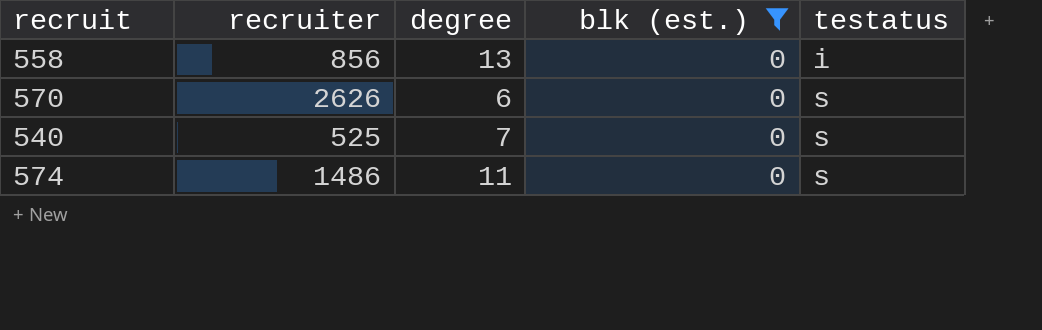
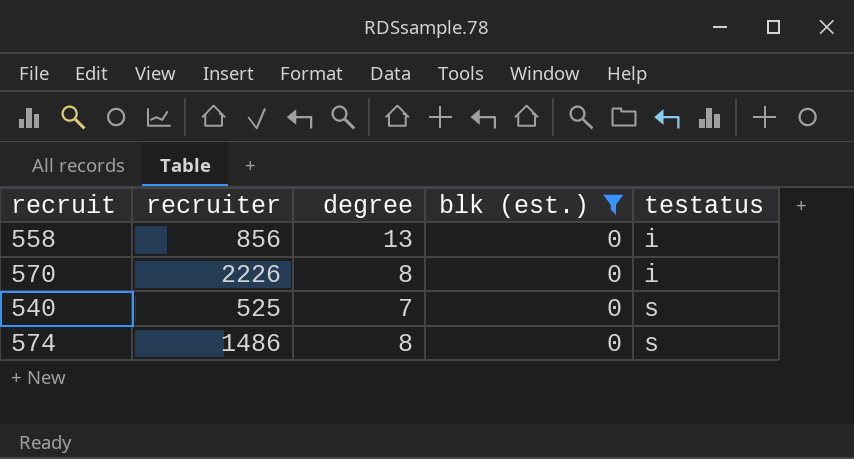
570 | recruiter: 2626 -> 2226
570 | degree: 6 -> 8
570 | testatus: s -> i
574 | degree: 11 -> 8

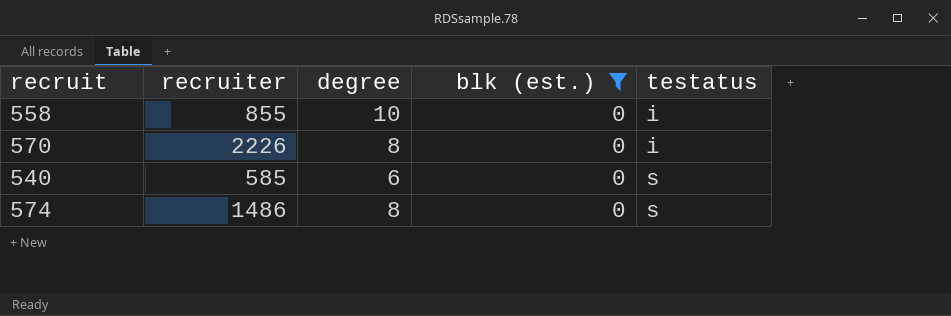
558 | recruiter: 856 -> 855
558 | degree: 13 -> 10
540 | recruiter: 525 -> 585
540 | degree: 7 -> 6

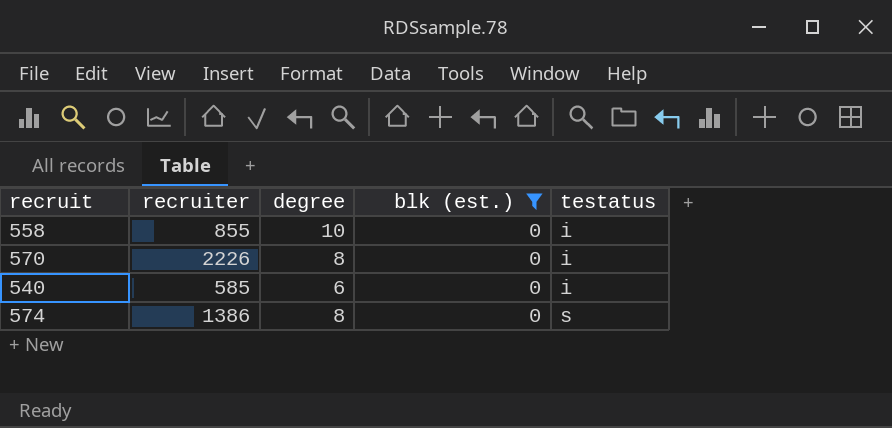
540 | testatus: s -> i
574 | recruiter: 1486 -> 1386

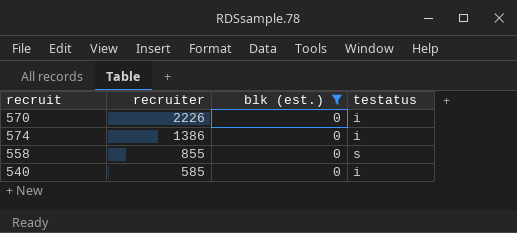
row order: testatus ascending -> recruiter descending
column degree | position: 3 -> none
574 | testatus: s -> i
558 | testatus: i -> s

